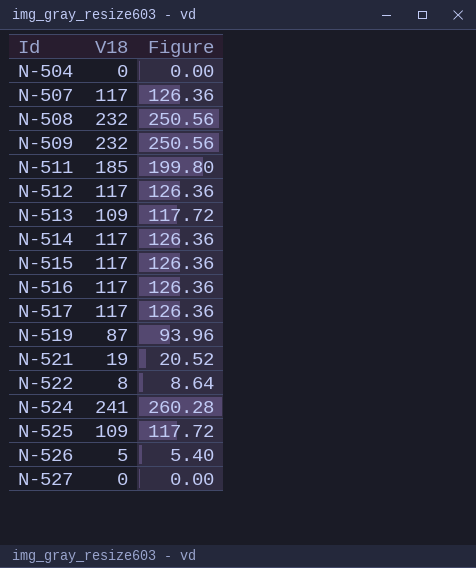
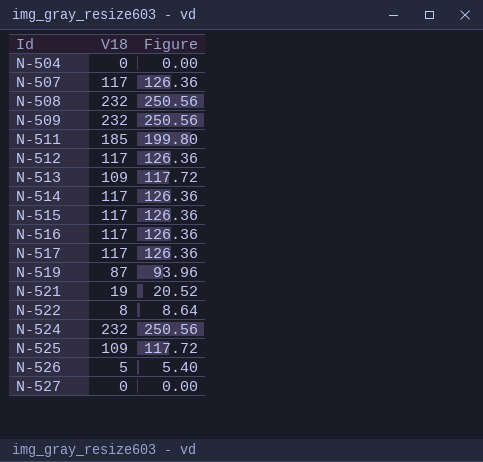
N-524 | V18: 241 -> 232
N-524 | Figure: 260.28 -> 250.56

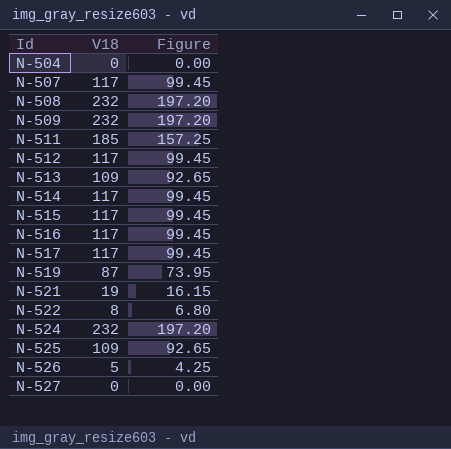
column Figure | formula: [V18] * 1.08 -> [V18] * 0.85

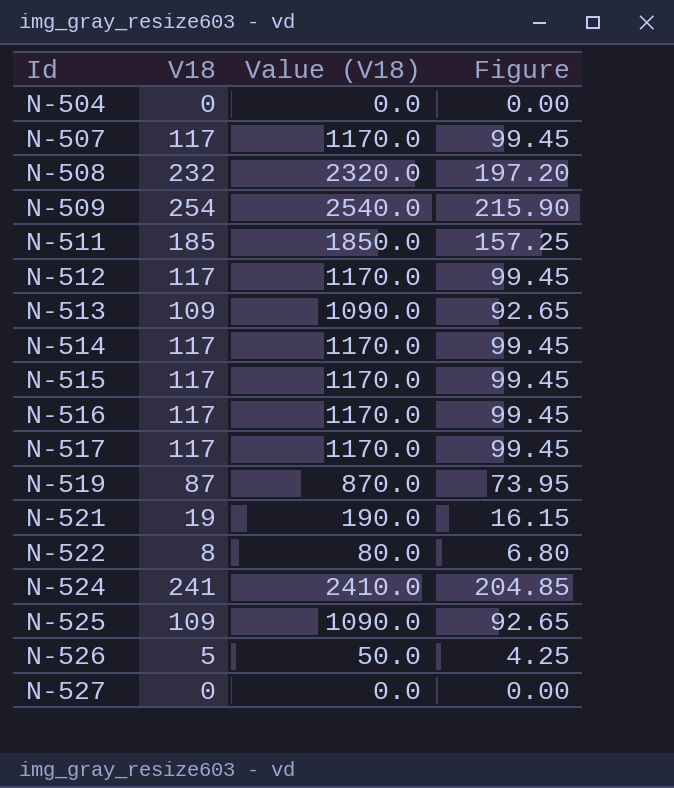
column Value (V18) | formula: none -> [V18] * 10
N-509 | V18: 232 -> 254
N-509 | Figure: 197.20 -> 215.90
N-524 | V18: 232 -> 241
N-524 | Figure: 197.20 -> 204.85

